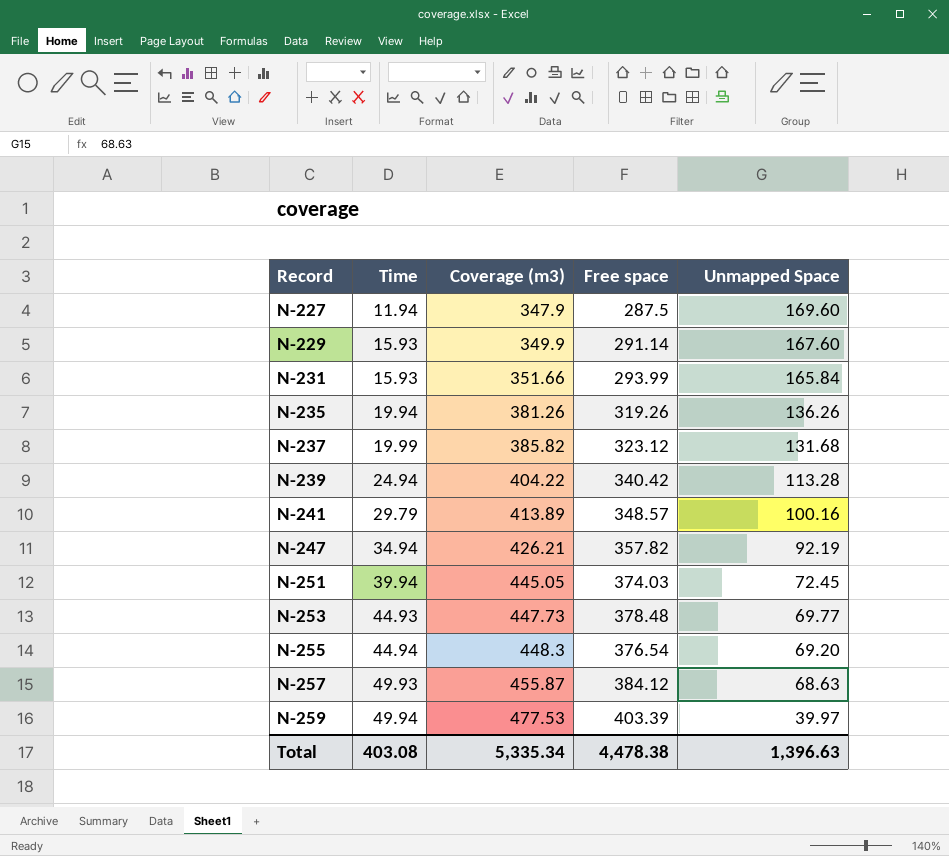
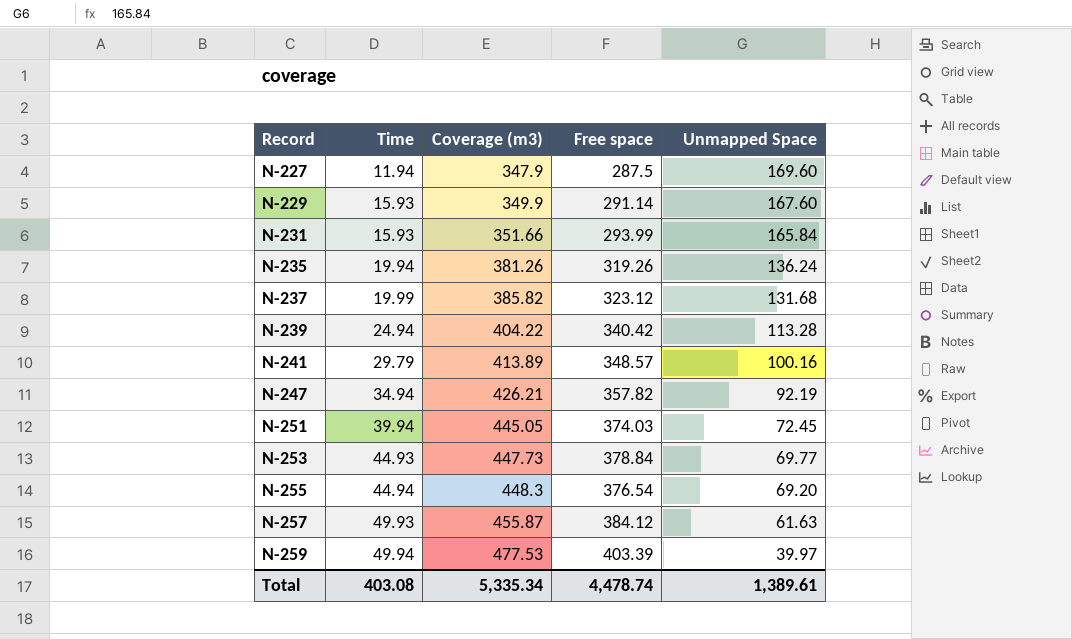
N-235 | Unmapped Space: 136.26 -> 136.24
N-253 | Free space: 378.48 -> 378.84
N-257 | Unmapped Space: 68.63 -> 61.63
Total | Free space: 4,478.38 -> 4,478.74
Total | Unmapped Space: 1,396.63 -> 1,389.61

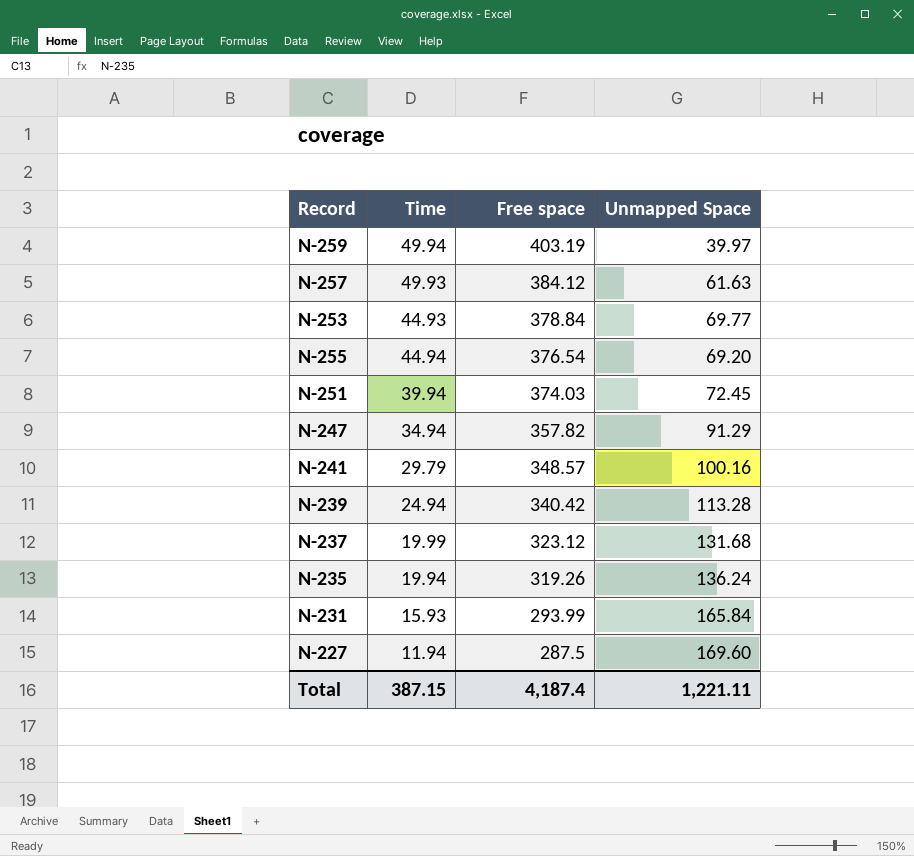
row order: Record ascending -> Free space descending
column Coverage (m3) | position: 3 -> none
row N-229: 15.93 | 349.9 | 291.14 | 167.60 -> none
N-259 | Free space: 403.39 -> 403.19
N-247 | Unmapped Space: 92.19 -> 91.29
Total | Time: 403.08 -> 387.15
Total | Free space: 4,478.74 -> 4,187.4
Total | Unmapped Space: 1,389.61 -> 1,221.11

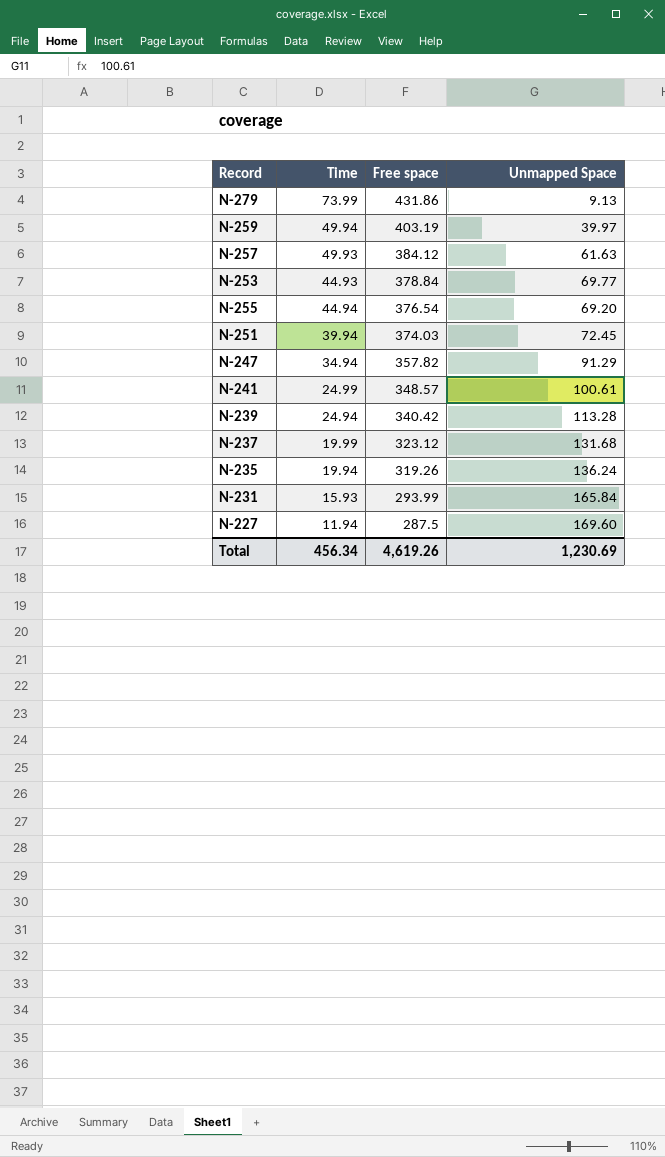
row N-279: none -> 73.99 | 431.86 | 9.13
N-241 | Time: 29.79 -> 24.99
N-241 | Unmapped Space: 100.16 -> 100.61
Total | Time: 387.15 -> 456.34
Total | Free space: 4,187.4 -> 4,619.26
Total | Unmapped Space: 1,221.11 -> 1,230.69

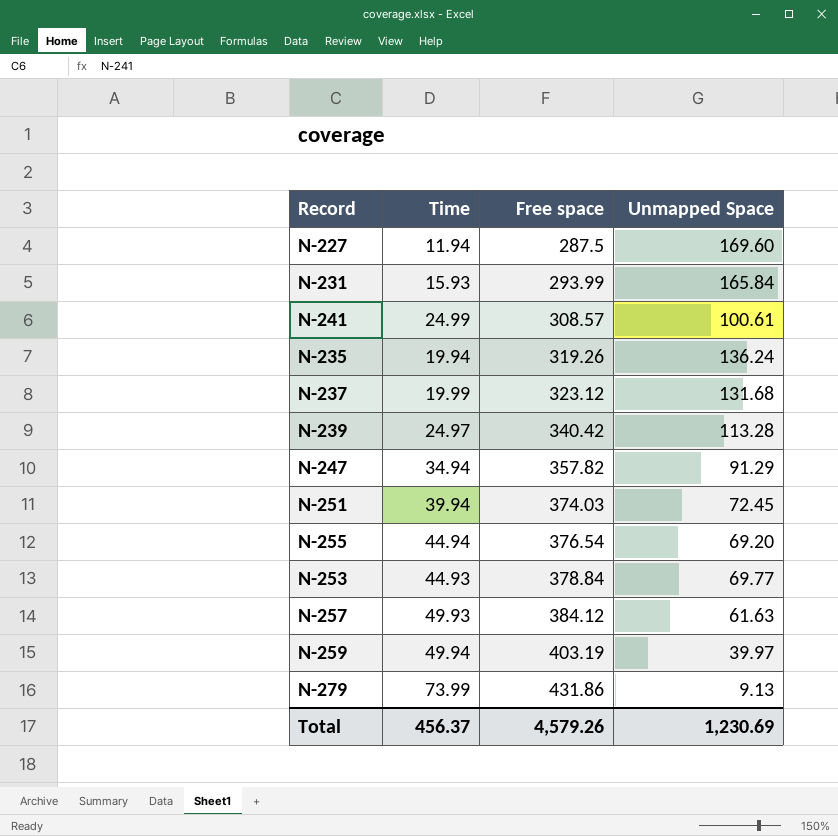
row order: Free space descending -> Free space ascending
N-241 | Free space: 348.57 -> 308.57
N-239 | Time: 24.94 -> 24.97
Total | Time: 456.34 -> 456.37
Total | Free space: 4,619.26 -> 4,579.26

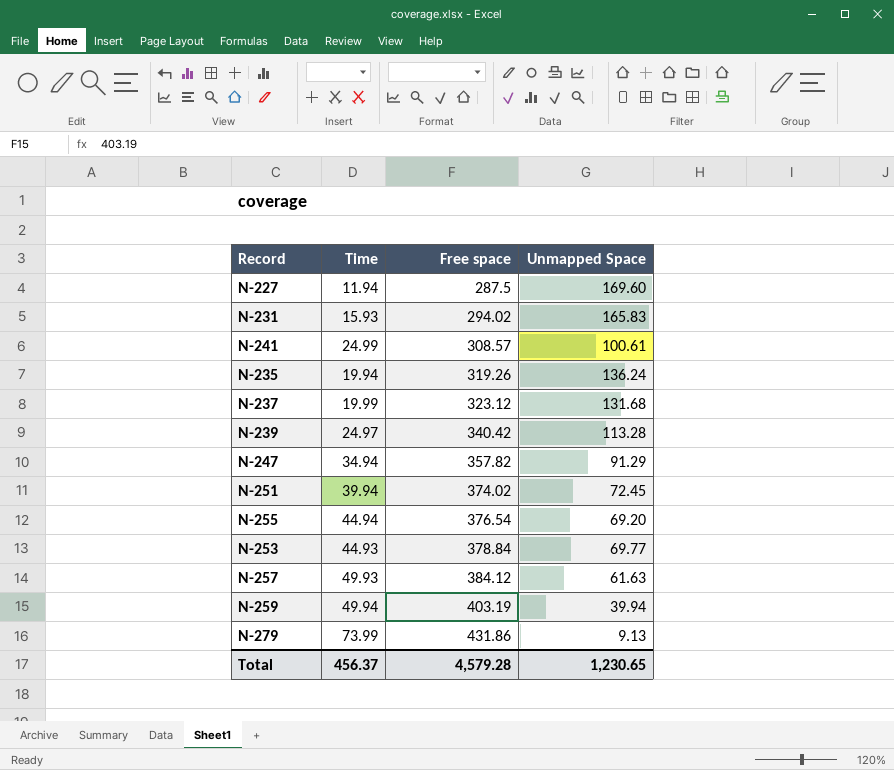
N-231 | Free space: 293.99 -> 294.02
N-231 | Unmapped Space: 165.84 -> 165.83
N-251 | Free space: 374.03 -> 374.02
N-259 | Unmapped Space: 39.97 -> 39.94
Total | Free space: 4,579.26 -> 4,579.28
Total | Unmapped Space: 1,230.69 -> 1,230.65

